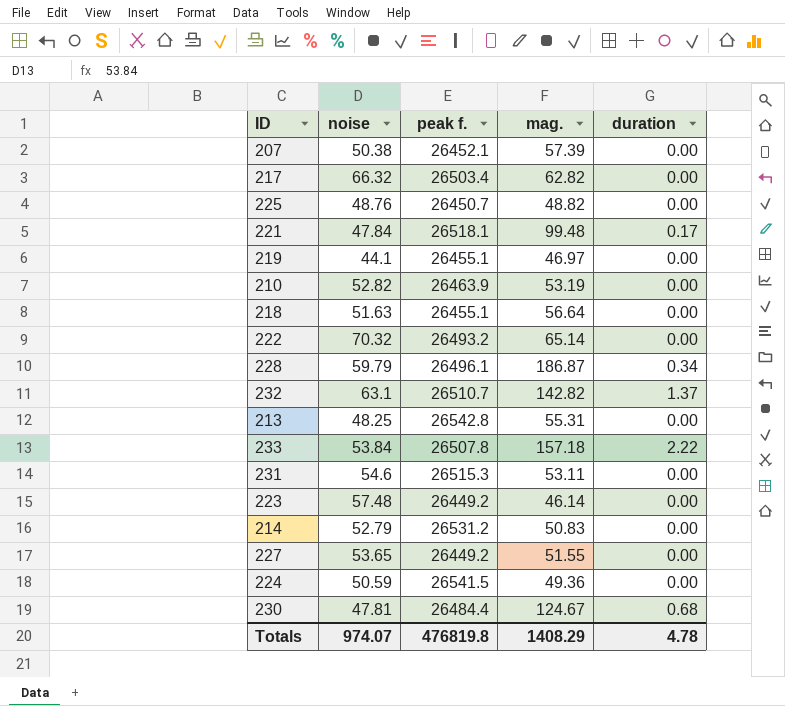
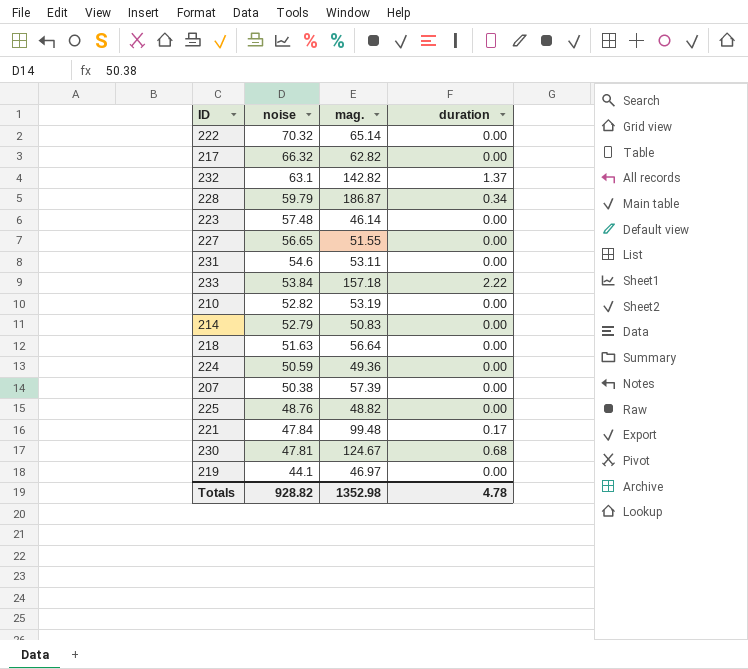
row order: none -> noise descending
column peak f. | position: 3 -> none
row 213: 48.25 | 26542.8 | 55.31 | 0.00 -> none
227 | noise: 53.65 -> 56.65
Totals | noise: 974.07 -> 928.82
Totals | mag.: 1408.29 -> 1352.98

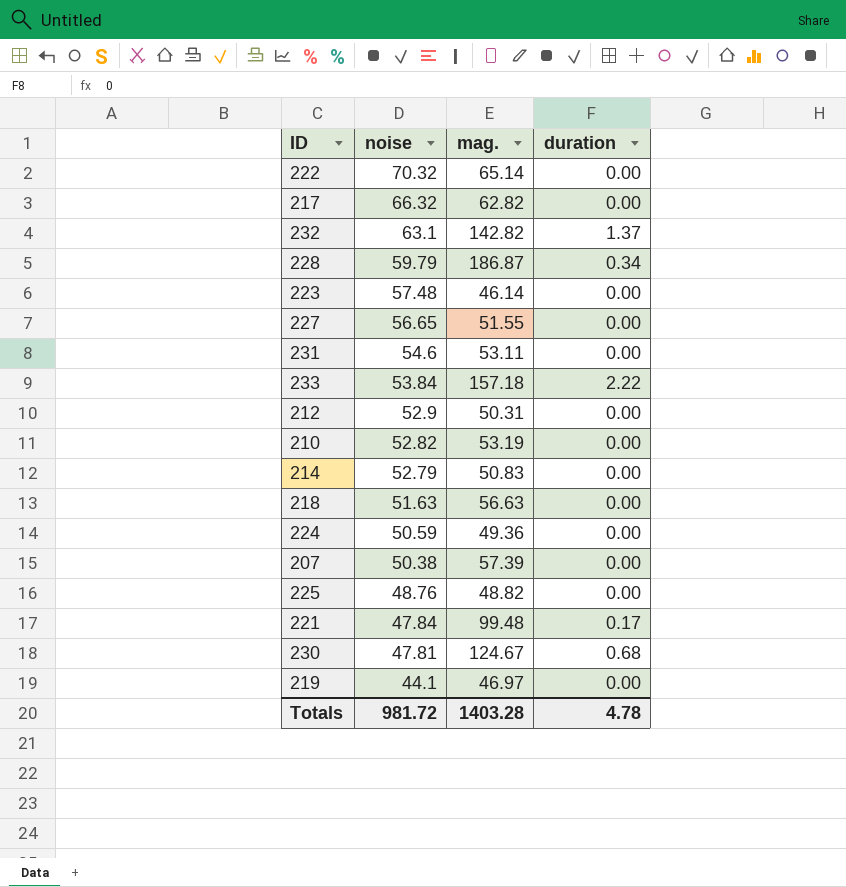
row 212: none -> 52.9 | 50.31 | 0.00
218 | mag.: 56.64 -> 56.63
Totals | noise: 928.82 -> 981.72
Totals | mag.: 1352.98 -> 1403.28

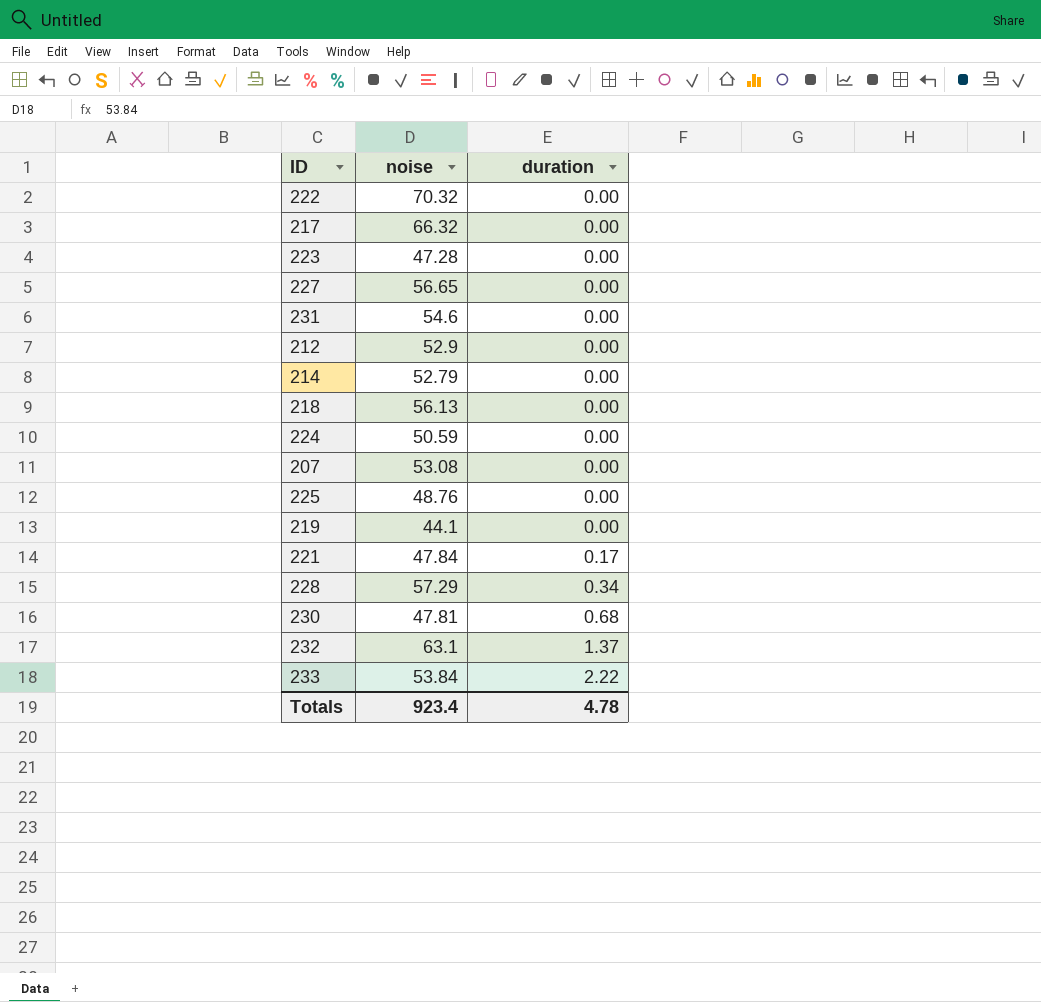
row order: noise descending -> duration ascending
column mag. | position: 3 -> none
row 210: 52.82 | 53.19 | 0.00 -> none
223 | noise: 57.48 -> 47.28
218 | noise: 51.63 -> 56.13
207 | noise: 50.38 -> 53.08
228 | noise: 59.79 -> 57.29
Totals | noise: 981.72 -> 923.4

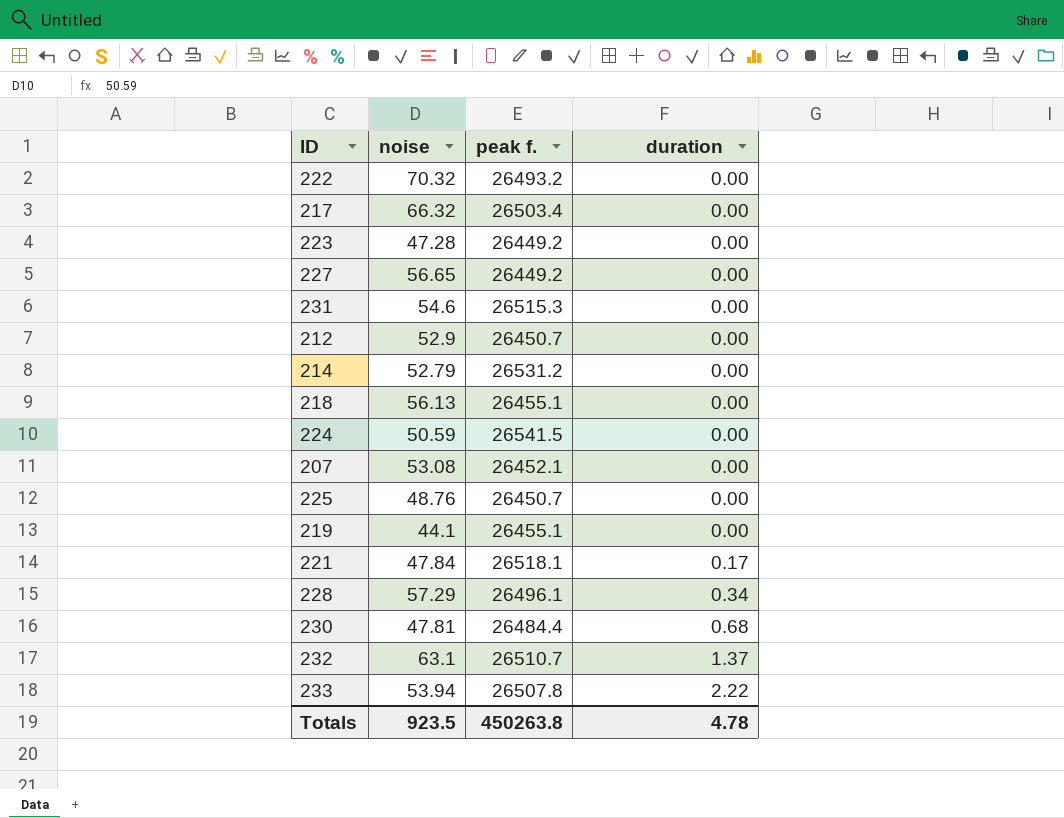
column peak f. | position: none -> 3
233 | noise: 53.84 -> 53.94
Totals | noise: 923.4 -> 923.5

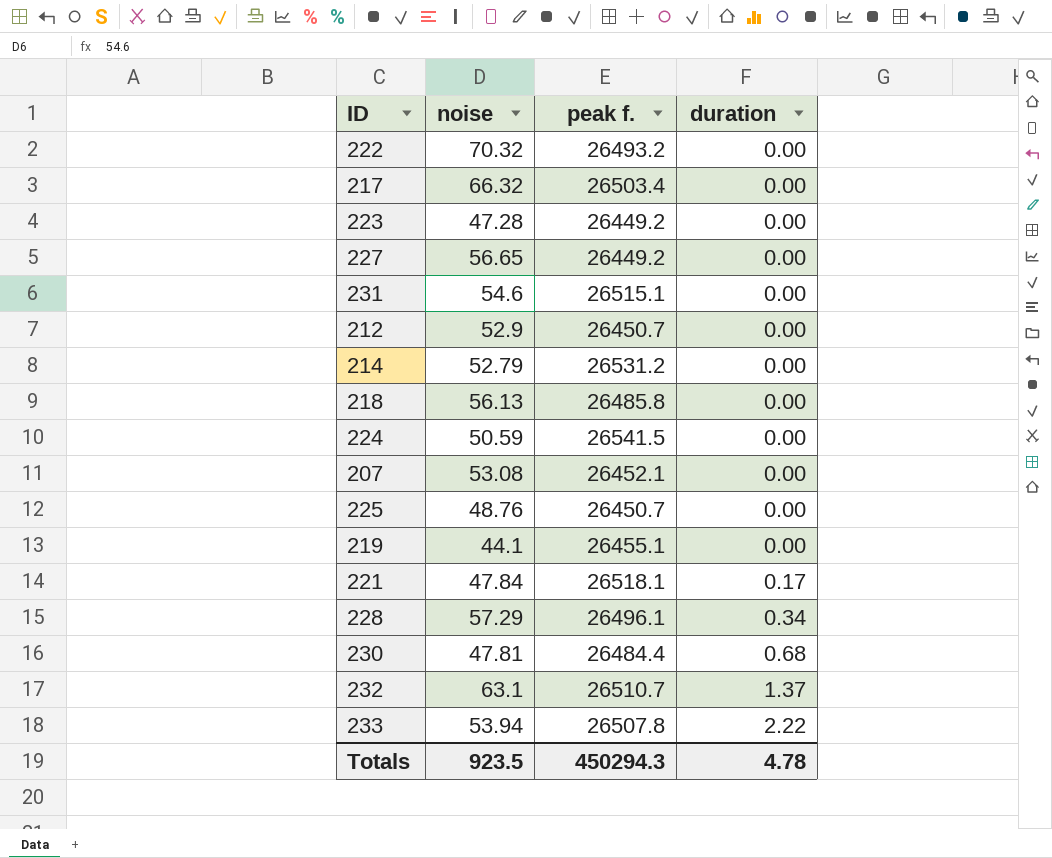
231 | peak f.: 26515.3 -> 26515.1
218 | peak f.: 26455.1 -> 26485.8
Totals | peak f.: 450263.8 -> 450294.3

